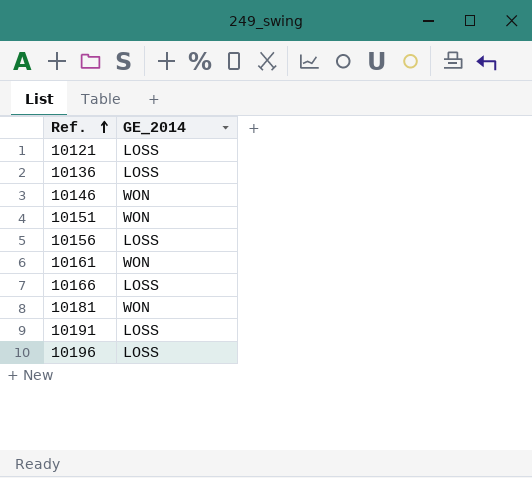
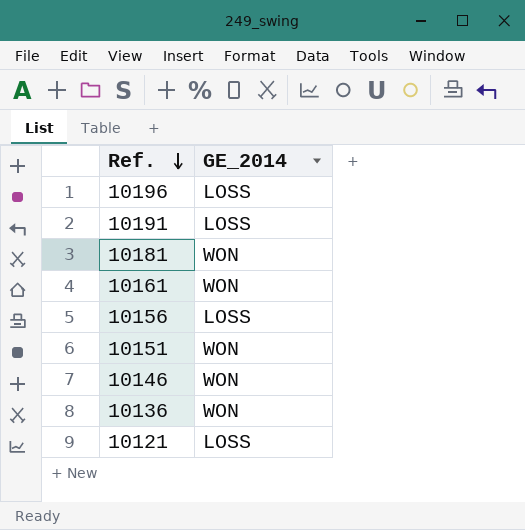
row order: Ref. ascending -> Ref. descending
row 10166: LOSS -> none
10136 | GE_2014: LOSS -> WON

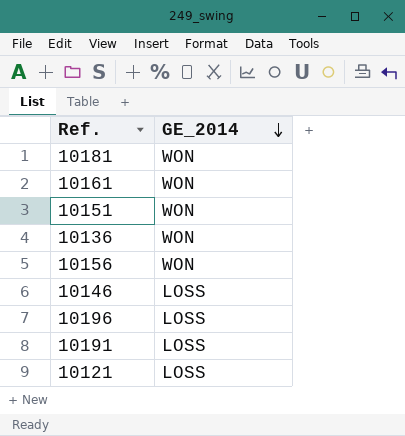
row order: Ref. descending -> GE_2014 descending
10156 | GE_2014: LOSS -> WON
10146 | GE_2014: WON -> LOSS

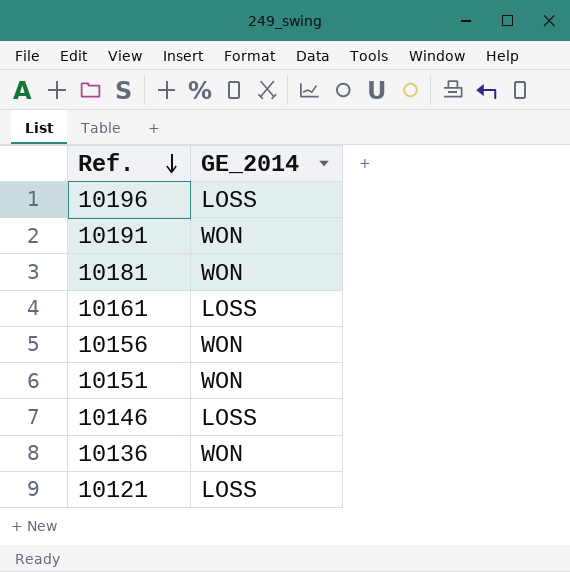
row order: GE_2014 descending -> Ref. descending
10191 | GE_2014: LOSS -> WON
10161 | GE_2014: WON -> LOSS

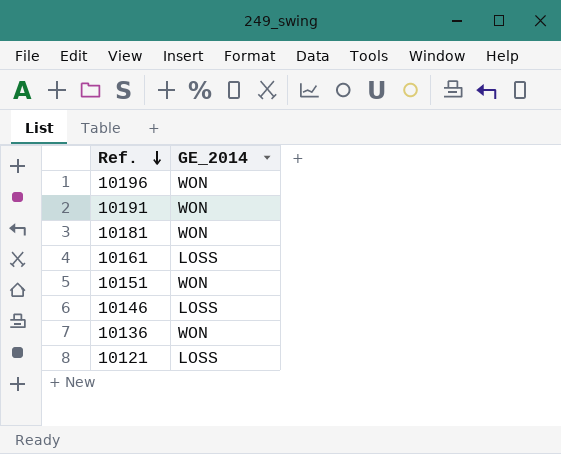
row 10156: WON -> none
10196 | GE_2014: LOSS -> WON

